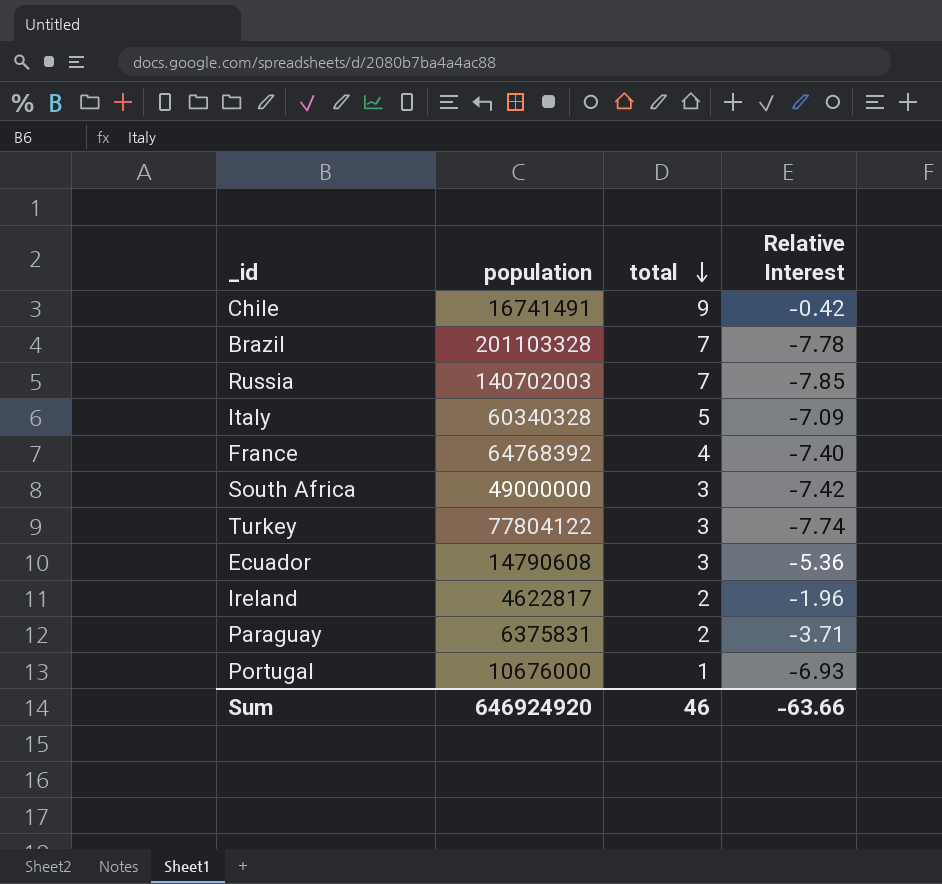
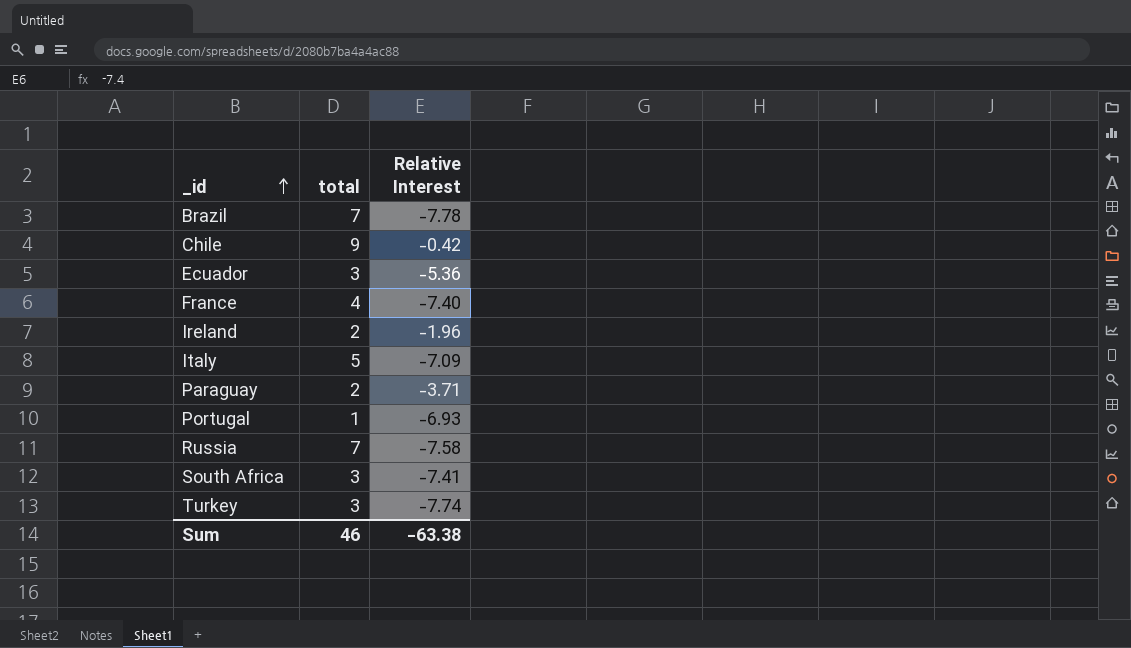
row order: total descending -> _id ascending
column population | position: 2 -> none
Russia | Relative Interest: -7.85 -> -7.58
South Africa | Relative Interest: -7.42 -> -7.41
Sum | Relative Interest: -63.66 -> -63.38

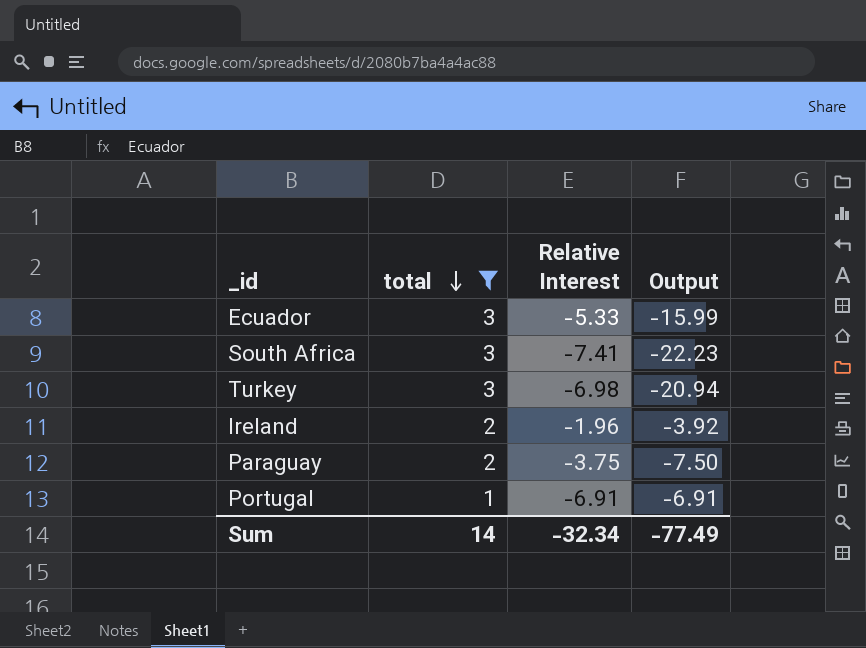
filter: none -> total <= 3
row order: _id ascending -> total descending
column Output | formula: none -> [total] * [Relative Interest]
Ecuador | Relative Interest: -5.36 -> -5.33
Turkey | Relative Interest: -7.74 -> -6.98
Paraguay | Relative Interest: -3.71 -> -3.75
Portugal | Relative Interest: -6.93 -> -6.91
Sum | total: 46 -> 14
Sum | Relative Interest: -63.38 -> -32.34

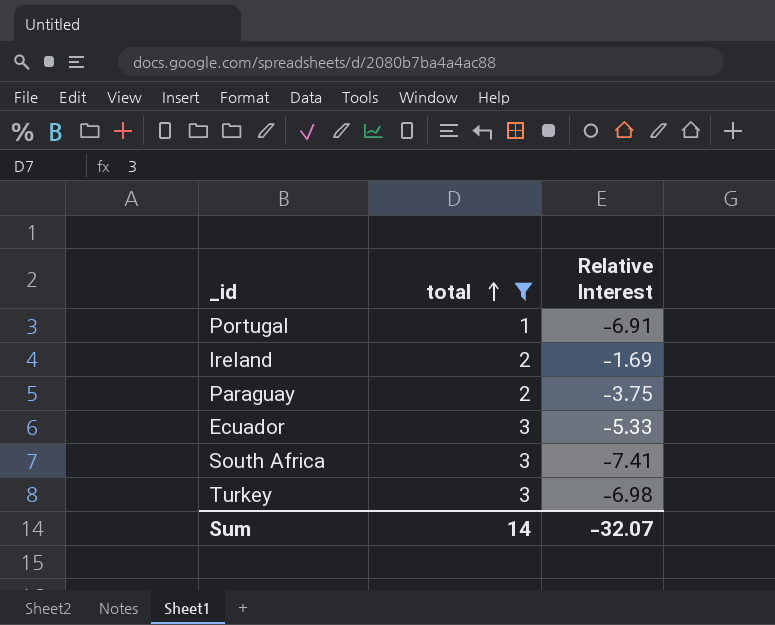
row order: total descending -> total ascending
column Output | formula: [total] * [Relative Interest] -> none
Ireland | Relative Interest: -1.96 -> -1.69
Sum | Relative Interest: -32.34 -> -32.07

